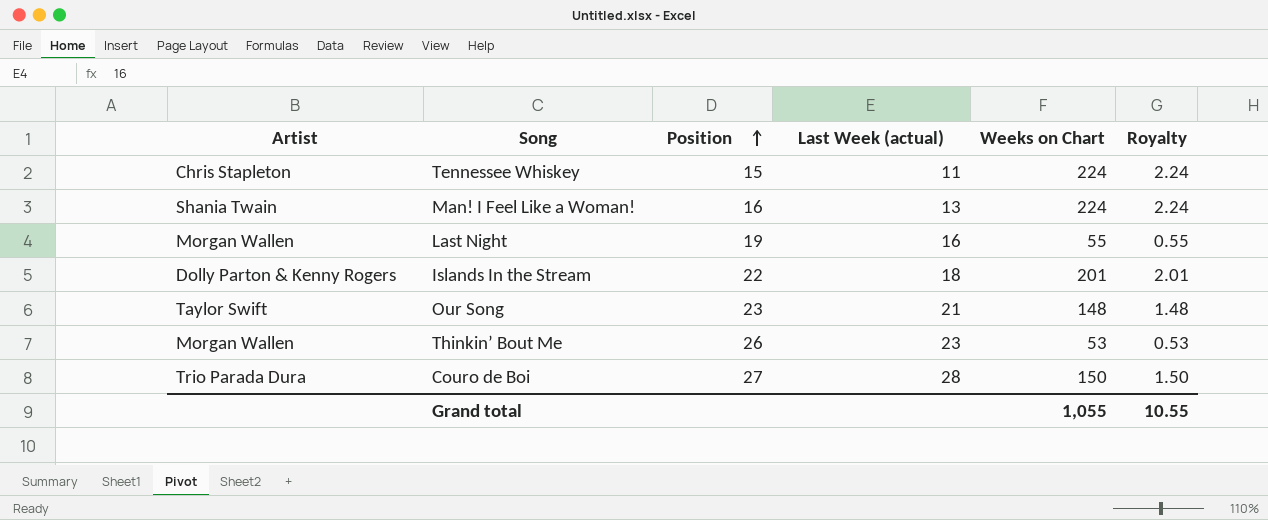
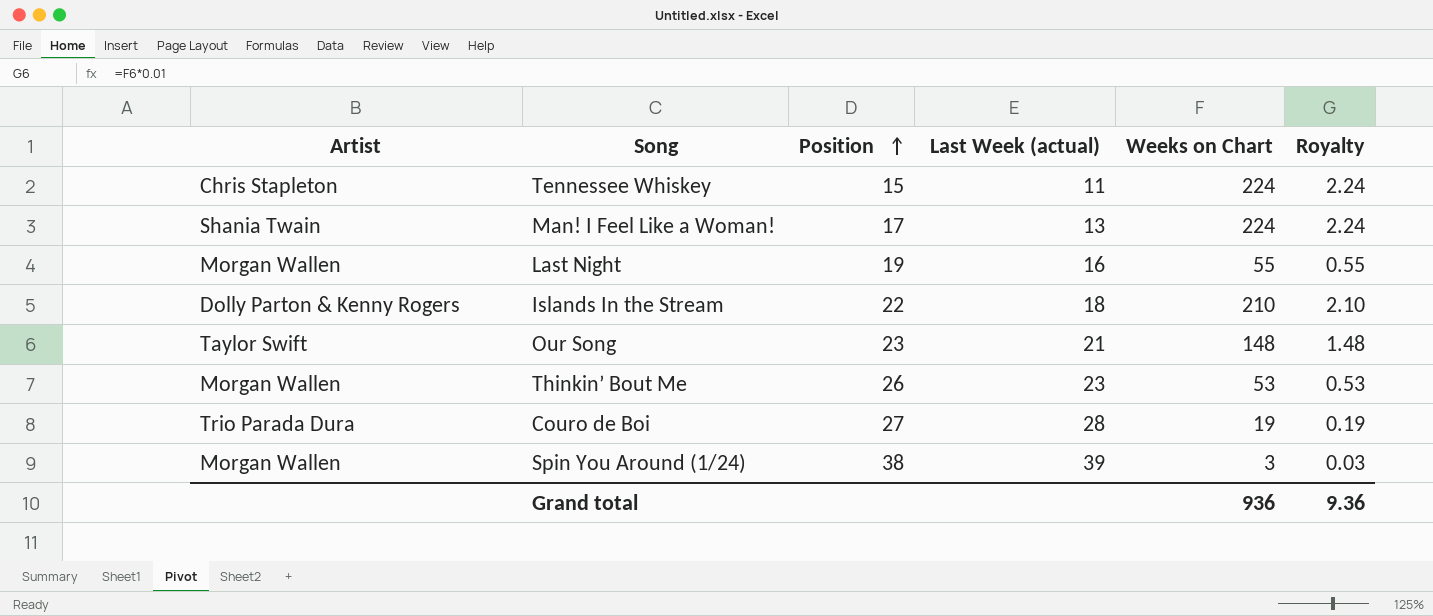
Man! I Feel Like a Woman! | Position: 16 -> 17
Islands In the Stream | Weeks on Chart: 201 -> 210
Islands In the Stream | Royalty: 2.01 -> 2.10
Couro de Boi | Weeks on Chart: 150 -> 19
Couro de Boi | Royalty: 1.50 -> 0.19
row Spin You Around (1/24): none -> Morgan Wallen | 38 | 39 | 3 | 0.03
Grand total | Weeks on Chart: 1,055 -> 936
Grand total | Royalty: 10.55 -> 9.36

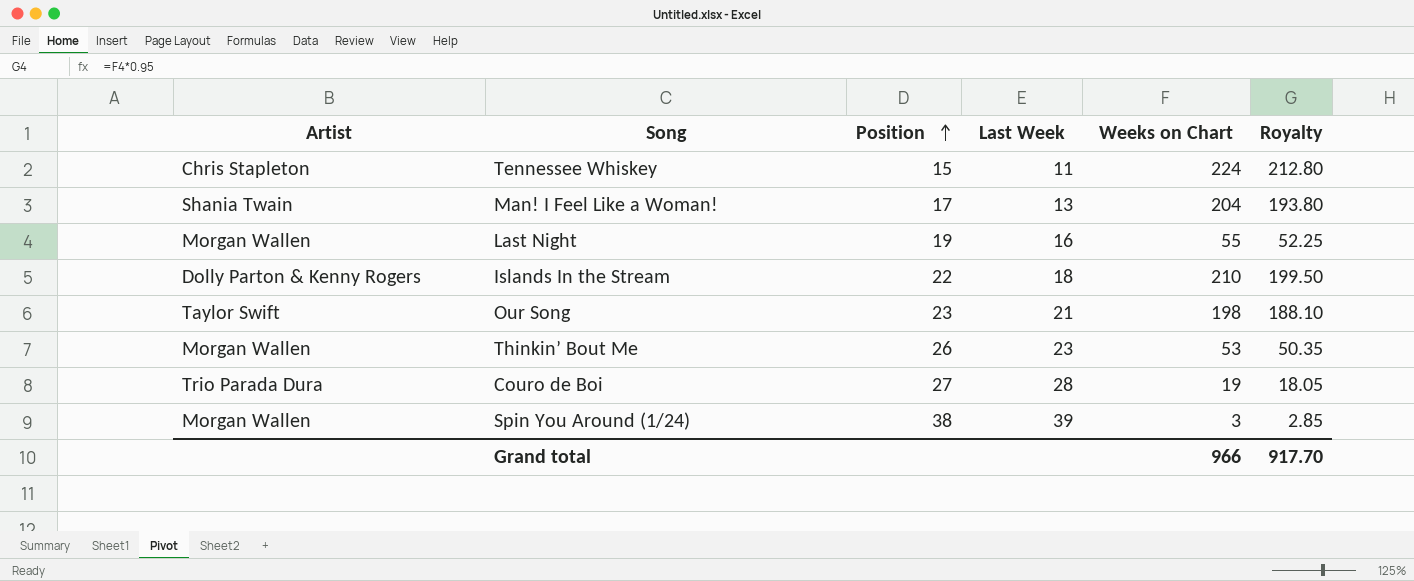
column name: Last Week (actual) -> Last Week
column Royalty | formula: [Weeks on Chart] * 0.01 -> [Weeks on Chart] * 0.95
Man! I Feel Like a Woman! | Weeks on Chart: 224 -> 204
Our Song | Weeks on Chart: 148 -> 198
Grand total | Weeks on Chart: 936 -> 966
Grand total | Royalty: 9.36 -> 917.70

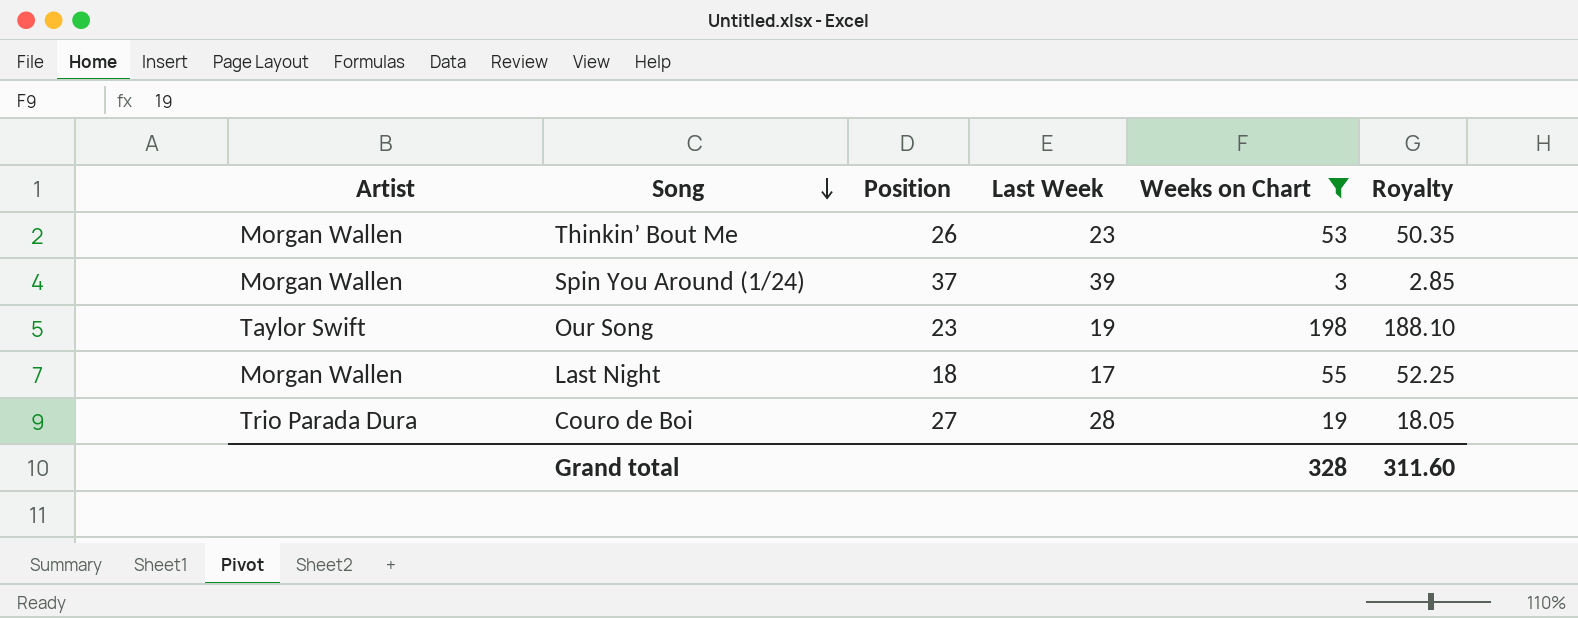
filter: none -> Weeks on Chart <= 198
row order: Position ascending -> Song descending
Spin You Around (1/24) | Position: 38 -> 37
Our Song | Last Week: 21 -> 19
Last Night | Position: 19 -> 18
Last Night | Last Week: 16 -> 17
Grand total | Weeks on Chart: 966 -> 328
Grand total | Royalty: 917.70 -> 311.60

